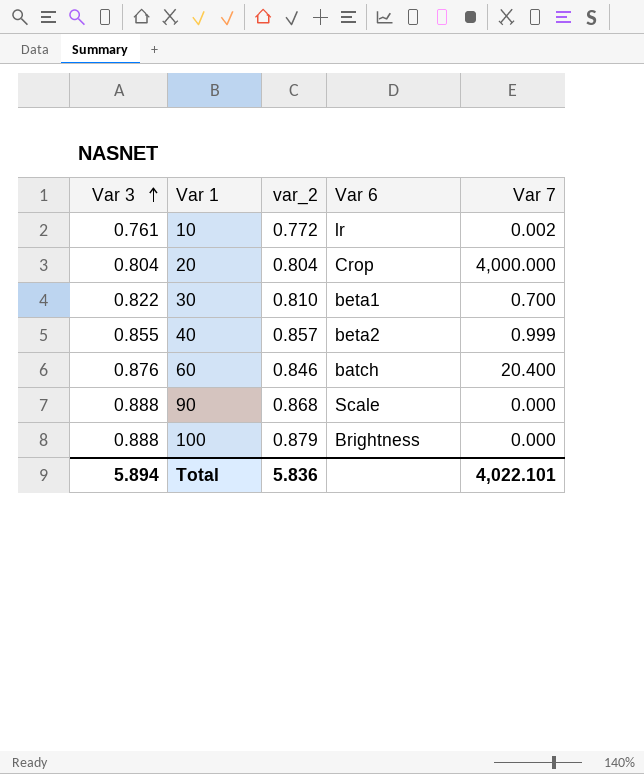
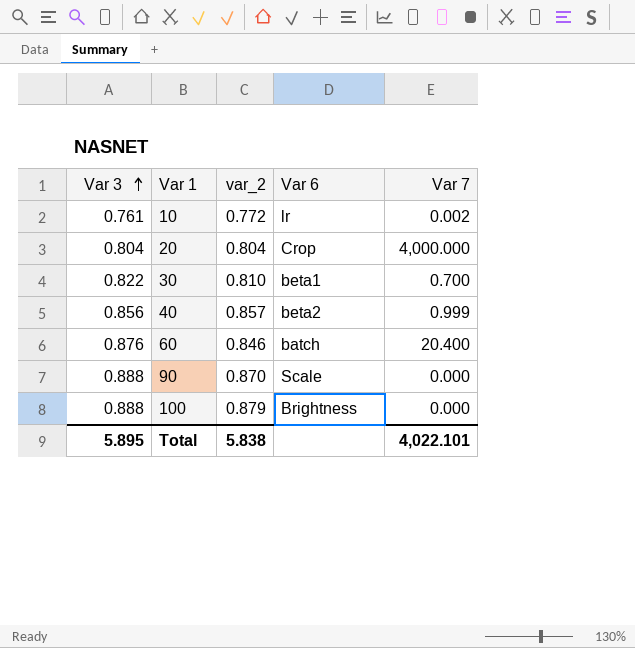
40 | Var 3: 0.855 -> 0.856
90 | var_2: 0.868 -> 0.870
Total | Var 3: 5.894 -> 5.895
Total | var_2: 5.836 -> 5.838

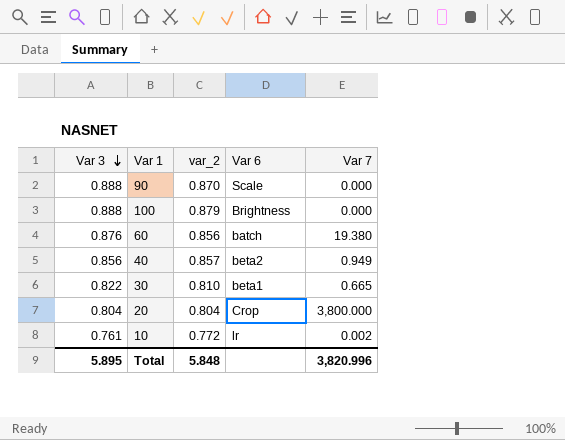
row order: Var 3 ascending -> Var 3 descending
60 | var_2: 0.846 -> 0.856
60 | Var 7: 20.400 -> 19.380
40 | Var 7: 0.999 -> 0.949
30 | Var 7: 0.700 -> 0.665
20 | Var 7: 4,000.000 -> 3,800.000
Total | var_2: 5.838 -> 5.848
Total | Var 7: 4,022.101 -> 3,820.996

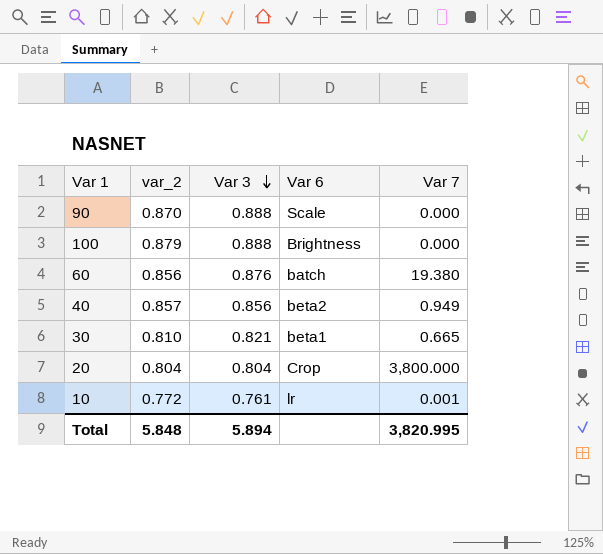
column Var 3 | position: 1 -> 3
30 | Var 3: 0.822 -> 0.821
10 | Var 7: 0.002 -> 0.001
Total | Var 3: 5.895 -> 5.894
Total | Var 7: 3,820.996 -> 3,820.995

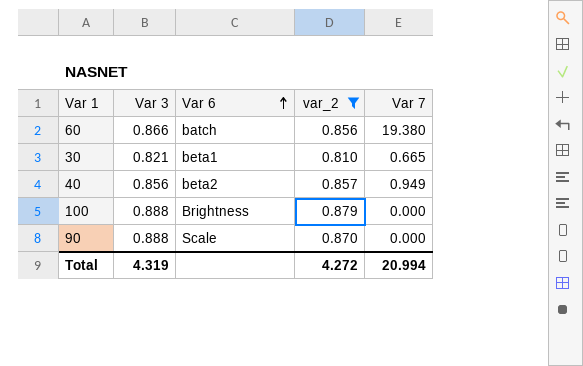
filter: none -> var_2 >= 0.810
row order: Var 3 descending -> Var 6 ascending
column var_2 | position: 2 -> 4
60 | Var 3: 0.876 -> 0.866
Total | Var 3: 5.894 -> 4.319
Total | var_2: 5.848 -> 4.272
Total | Var 7: 3,820.995 -> 20.994

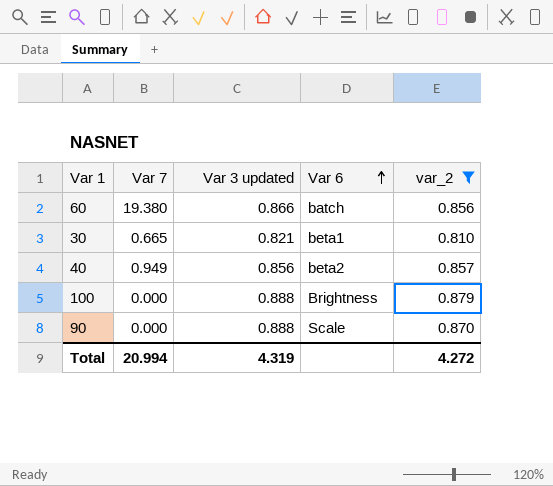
column Var 7 | position: 5 -> 2
column name: Var 3 -> Var 3 updated

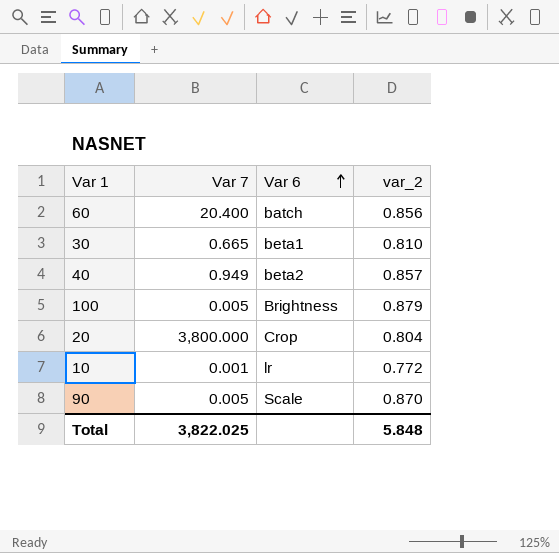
filter: var_2 >= 0.810 -> none
column Var 3 updated | position: 3 -> none
60 | Var 7: 19.380 -> 20.400
100 | Var 7: 0.000 -> 0.005
90 | Var 7: 0.000 -> 0.005
Total | Var 7: 20.994 -> 3,822.025
Total | var_2: 4.272 -> 5.848

